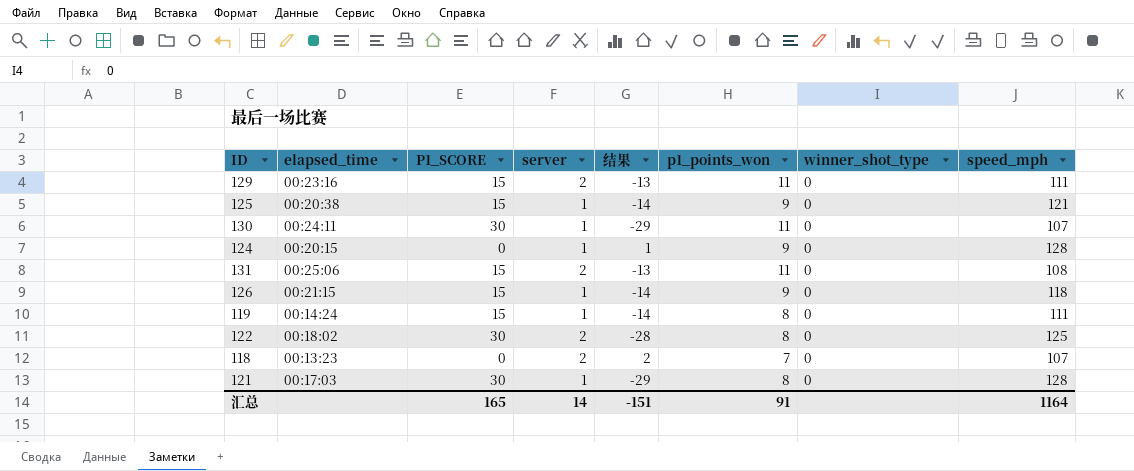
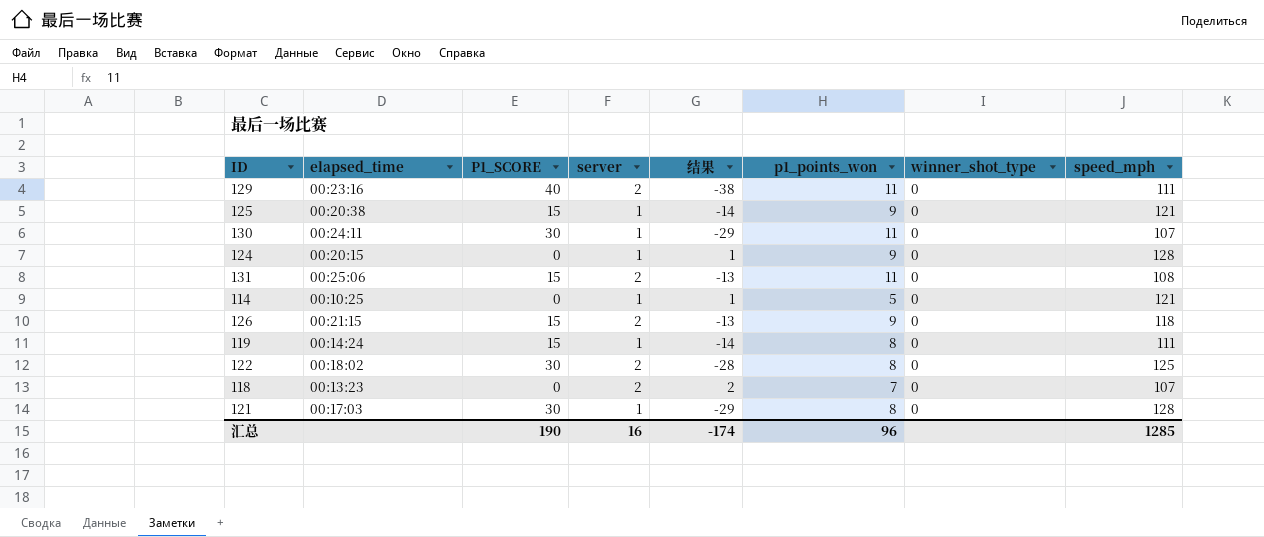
129 | P1_SCORE: 15 -> 40
129 | 结果: -13 -> -38
row 114: none -> 00:10:25 | 0 | 1 | 1 | 5 | 0 | 121
126 | server: 1 -> 2
126 | 结果: -14 -> -13
汇总 | P1_SCORE: 165 -> 190
汇总 | server: 14 -> 16
汇总 | 结果: -151 -> -174
汇总 | p1_points_won: 91 -> 96
汇总 | speed_mph: 1164 -> 1285

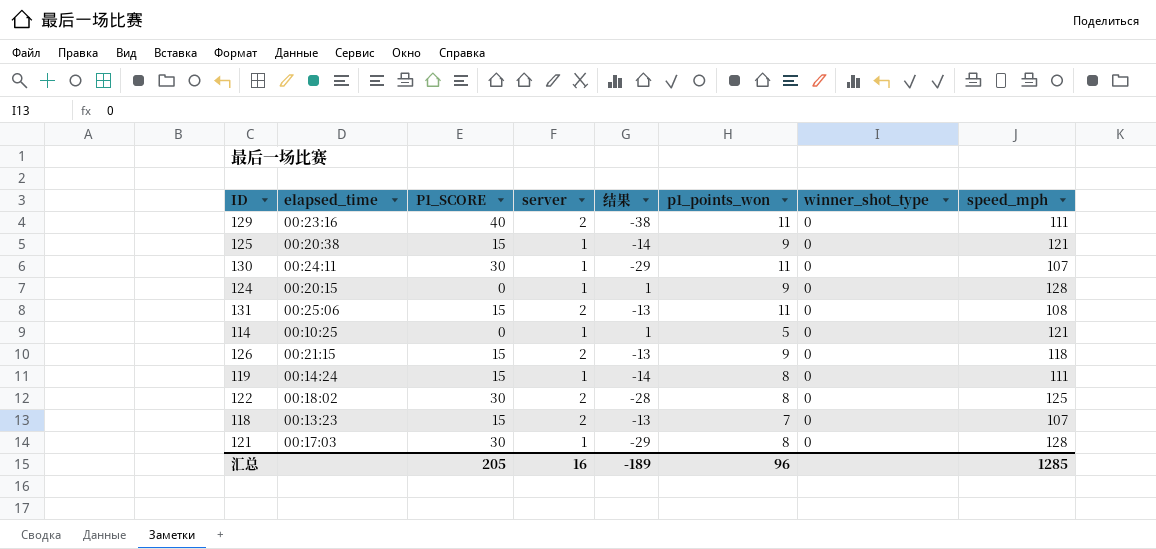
118 | P1_SCORE: 0 -> 15
118 | 结果: 2 -> -13
汇总 | P1_SCORE: 190 -> 205
汇总 | 结果: -174 -> -189

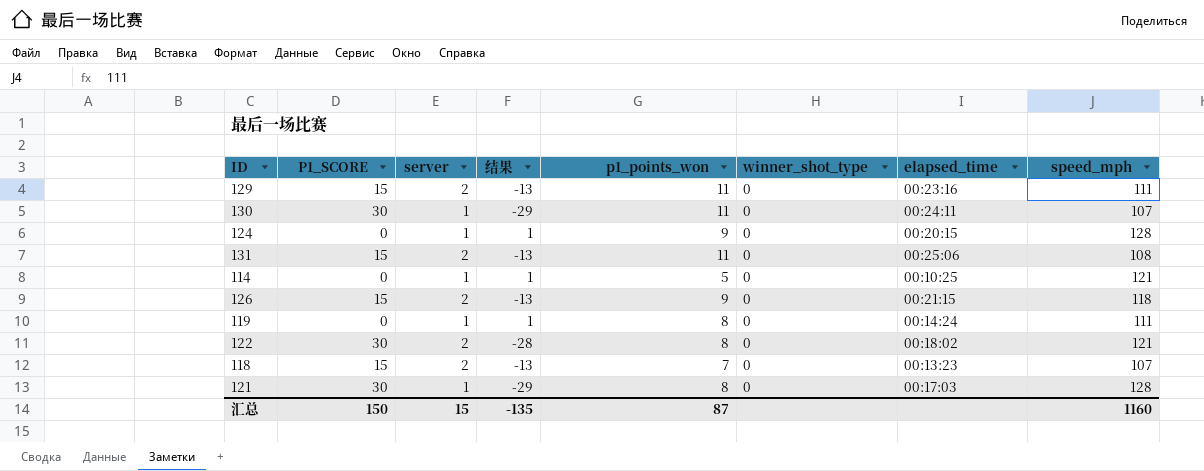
column elapsed_time | position: 2 -> 7
row 125: 00:20:38 | 15 | 1 | -14 | 9 | 0 | 121 -> none
129 | P1_SCORE: 40 -> 15
129 | 结果: -38 -> -13
119 | P1_SCORE: 15 -> 0
119 | 结果: -14 -> 1
122 | speed_mph: 125 -> 121
汇总 | P1_SCORE: 205 -> 150
汇总 | server: 16 -> 15
汇总 | 结果: -189 -> -135
汇总 | p1_points_won: 96 -> 87
汇总 | speed_mph: 1285 -> 1160

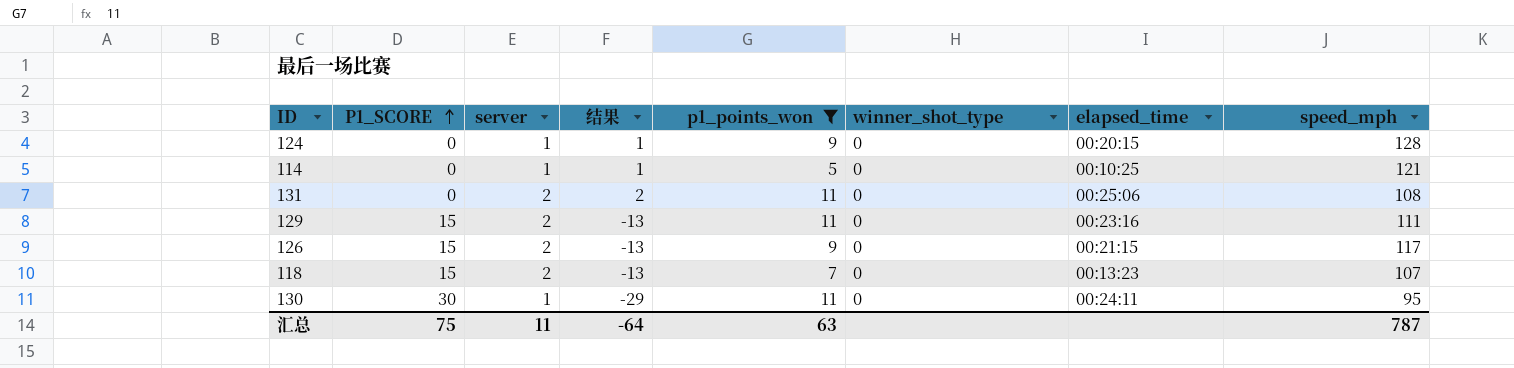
filter: none -> p1_points_won != 8
row order: none -> P1_SCORE ascending
131 | P1_SCORE: 15 -> 0
131 | 结果: -13 -> 2
126 | speed_mph: 118 -> 117
130 | speed_mph: 107 -> 95
汇总 | P1_SCORE: 150 -> 75
汇总 | server: 15 -> 11
汇总 | 结果: -135 -> -64
汇总 | p1_points_won: 87 -> 63
汇总 | speed_mph: 1160 -> 787

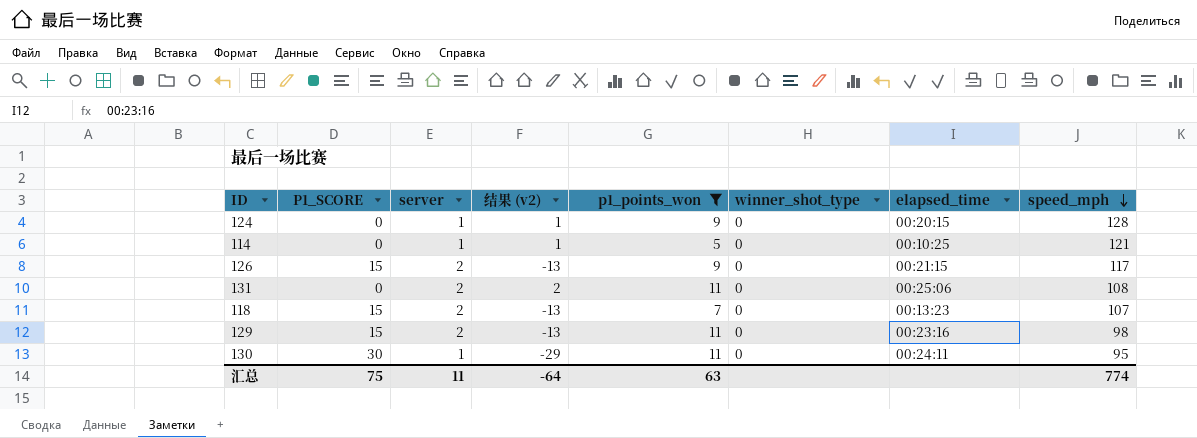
row order: P1_SCORE ascending -> speed_mph descending
column name: 结果 -> 结果 (v2)
129 | speed_mph: 111 -> 98
汇总 | speed_mph: 787 -> 774

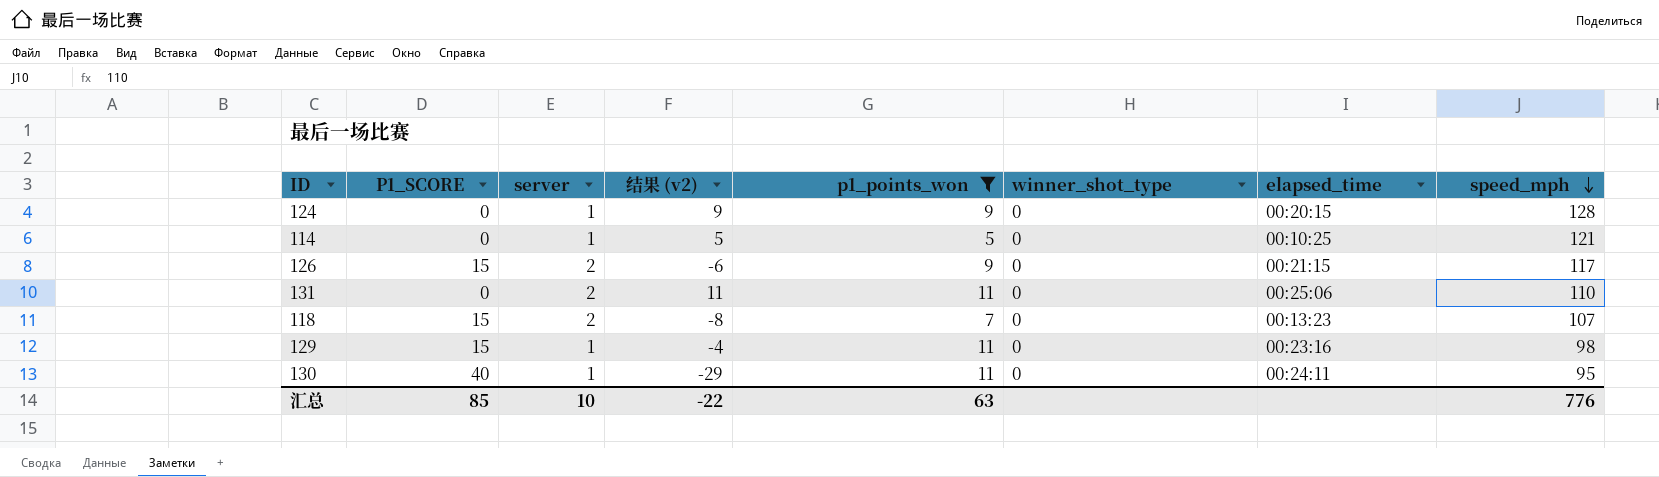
column 结果 (v2) | formula: [server] - [P1_SCORE] -> [p1_points_won] - [P1_SCORE]
131 | speed_mph: 108 -> 110
129 | server: 2 -> 1
130 | P1_SCORE: 30 -> 40
汇总 | P1_SCORE: 75 -> 85
汇总 | server: 11 -> 10
汇总 | 结果 (v2): -64 -> -22
汇总 | speed_mph: 774 -> 776

